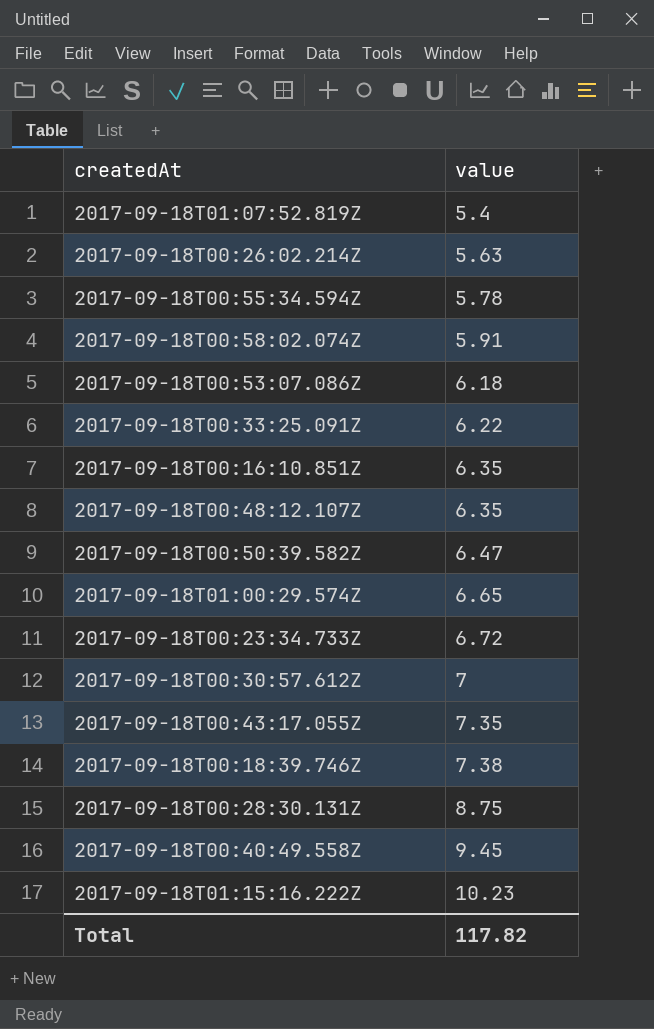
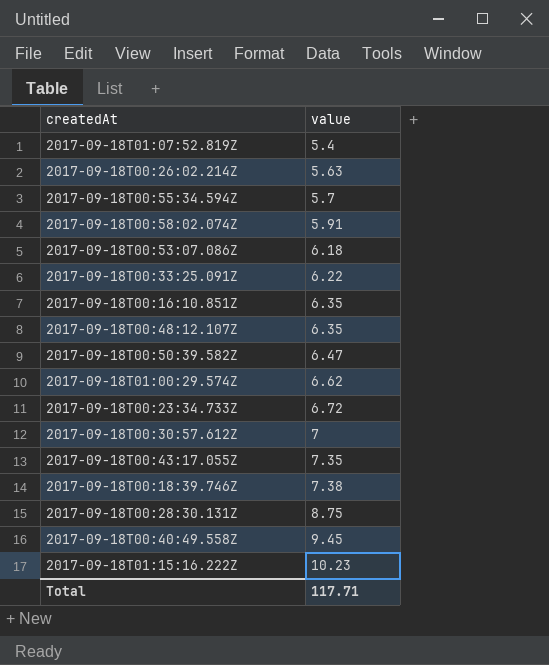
2017-09-18T00:55:34.594Z | value: 5.78 -> 5.7
2017-09-18T01:00:29.574Z | value: 6.65 -> 6.62
Total | value: 117.82 -> 117.71

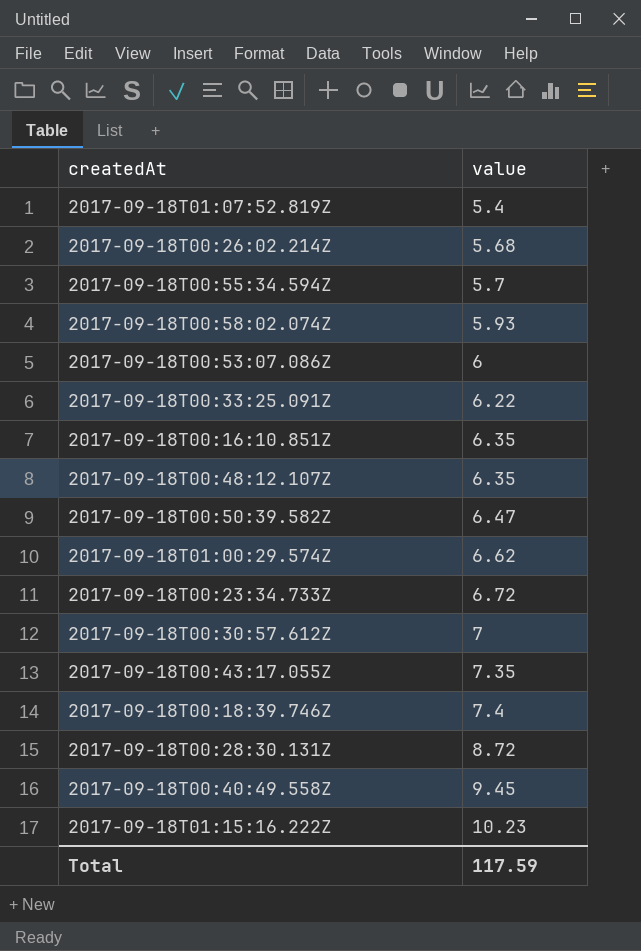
2017-09-18T00:26:02.214Z | value: 5.63 -> 5.68
2017-09-18T00:58:02.074Z | value: 5.91 -> 5.93
2017-09-18T00:53:07.086Z | value: 6.18 -> 6
2017-09-18T00:18:39.746Z | value: 7.38 -> 7.4
2017-09-18T00:28:30.131Z | value: 8.75 -> 8.72
Total | value: 117.71 -> 117.59

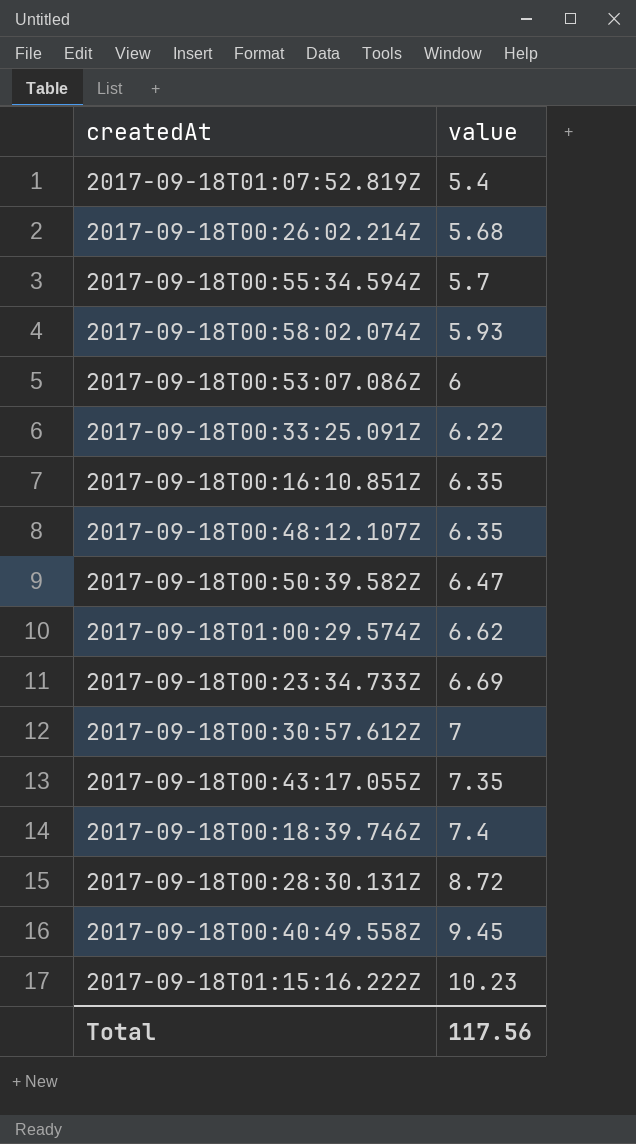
2017-09-18T00:23:34.733Z | value: 6.72 -> 6.69
Total | value: 117.59 -> 117.56

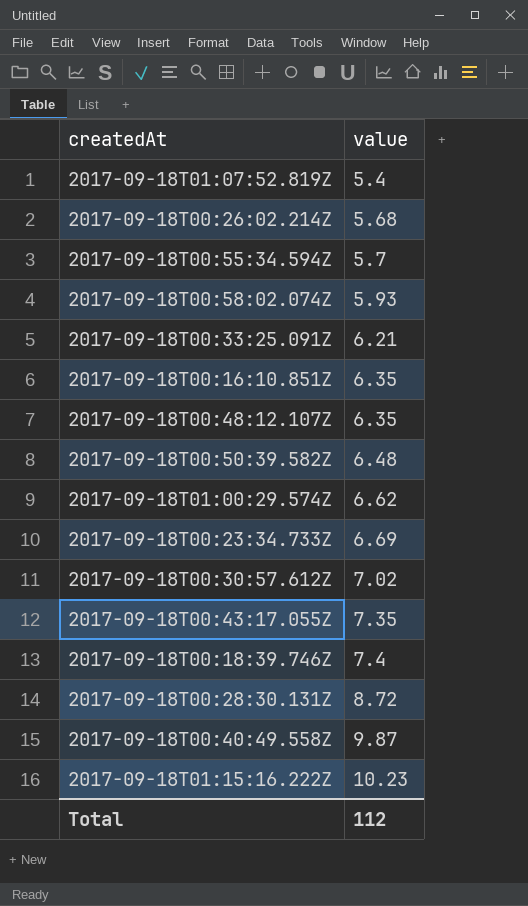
row 2017-09-18T00:53:07.086Z: 6 -> none
2017-09-18T00:33:25.091Z | value: 6.22 -> 6.21
2017-09-18T00:50:39.582Z | value: 6.47 -> 6.48
2017-09-18T00:30:57.612Z | value: 7 -> 7.02
2017-09-18T00:40:49.558Z | value: 9.45 -> 9.87
Total | value: 117.56 -> 112

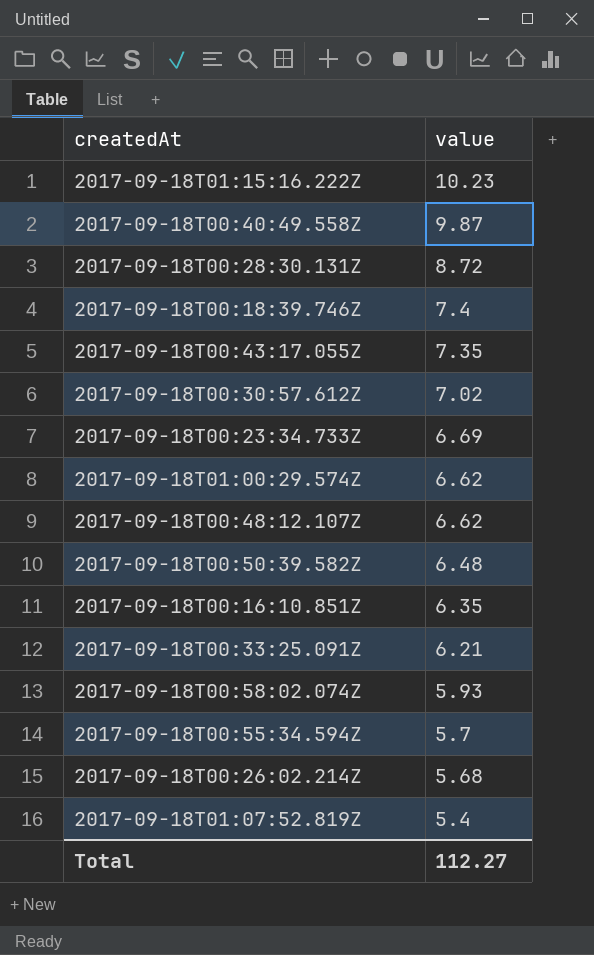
row order: value ascending -> value descending
2017-09-18T00:48:12.107Z | value: 6.35 -> 6.62
Total | value: 112 -> 112.27

